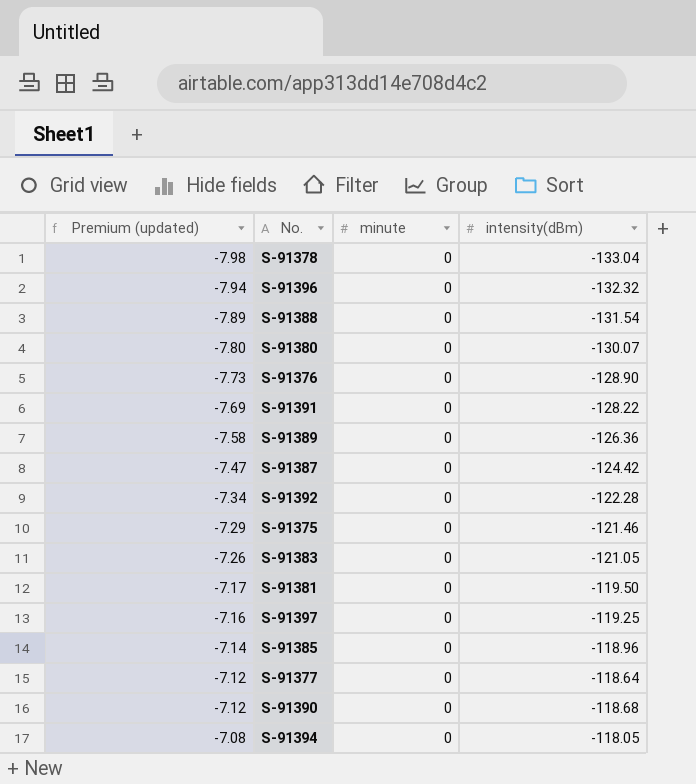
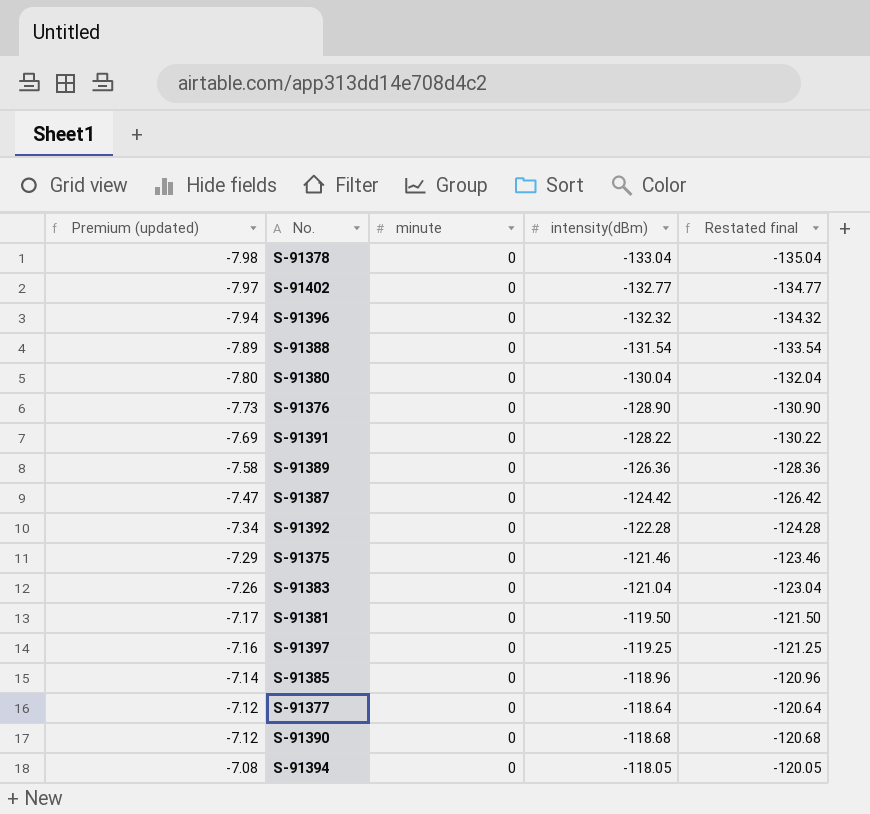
column Restated final | formula: none -> [intensity(dBm)] - 2
row S-91402: none -> -7.97 | 0 | -132.77 | -134.77
S-91380 | intensity(dBm): -130.07 -> -130.04
S-91383 | intensity(dBm): -121.05 -> -121.04

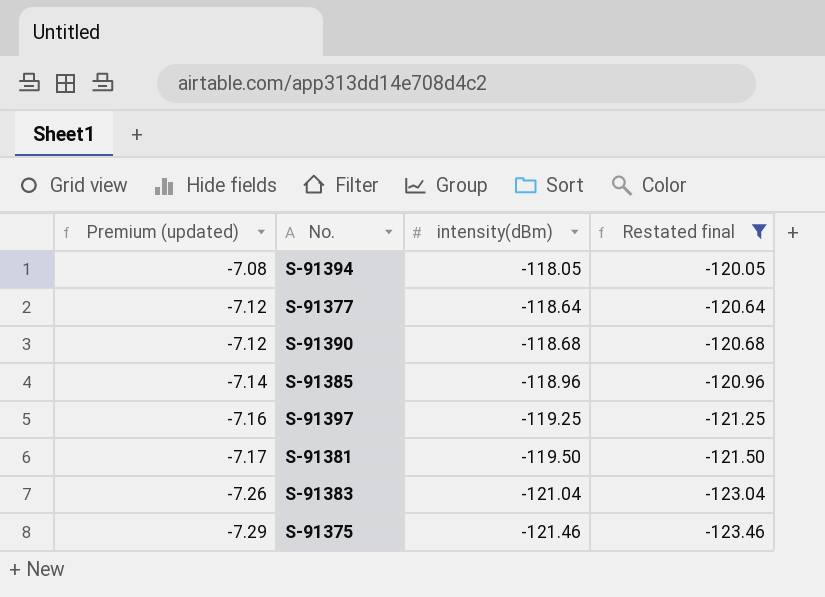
filter: none -> Restated final >= -123.46
row order: Premium (updated) ascending -> Premium (updated) descending
column minute | position: 3 -> none

